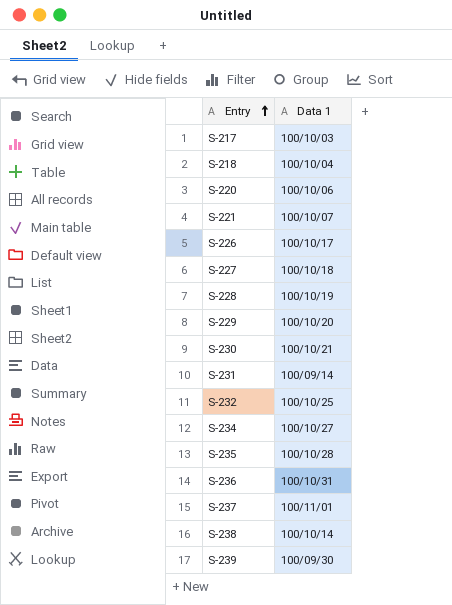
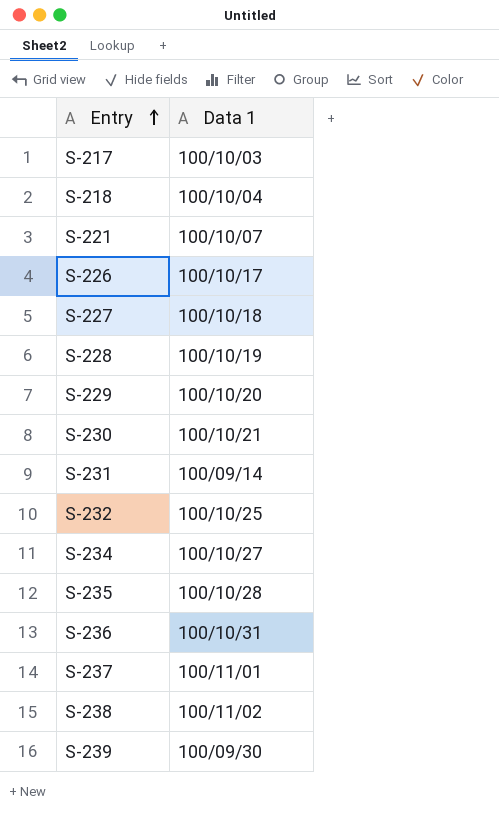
row S-220: 100/10/06 -> none
S-238 | Data 1: 100/10/14 -> 100/11/02

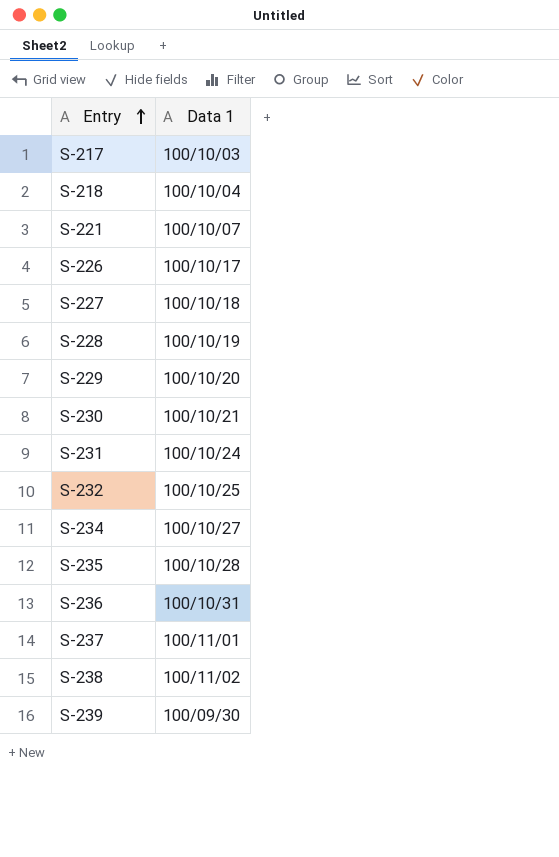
S-231 | Data 1: 100/09/14 -> 100/10/24

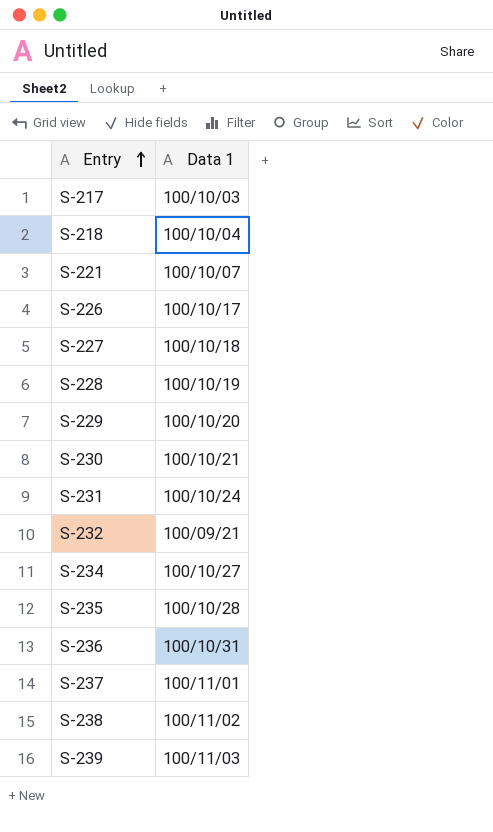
S-232 | Data 1: 100/10/25 -> 100/09/21
S-239 | Data 1: 100/09/30 -> 100/11/03

